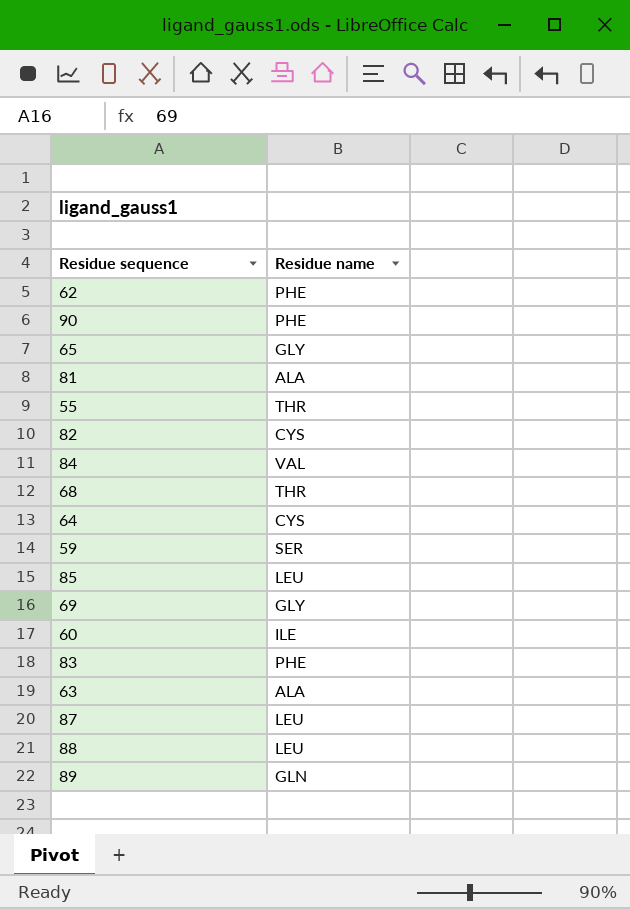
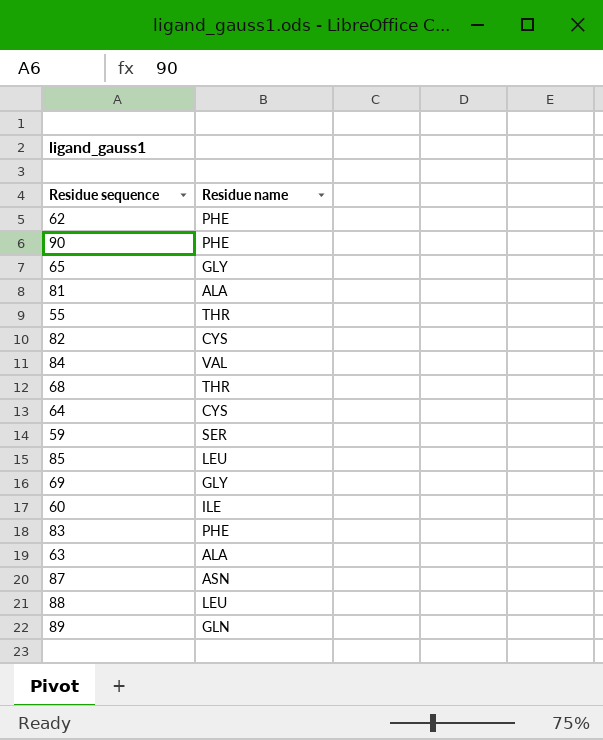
87 | Residue name: LEU -> ASN

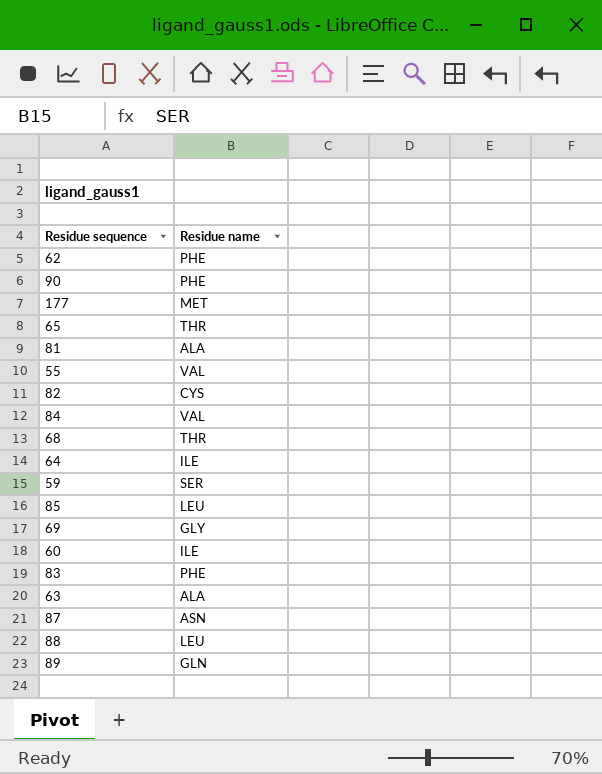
row 177: none -> MET
65 | Residue name: GLY -> THR
55 | Residue name: THR -> VAL
64 | Residue name: CYS -> ILE

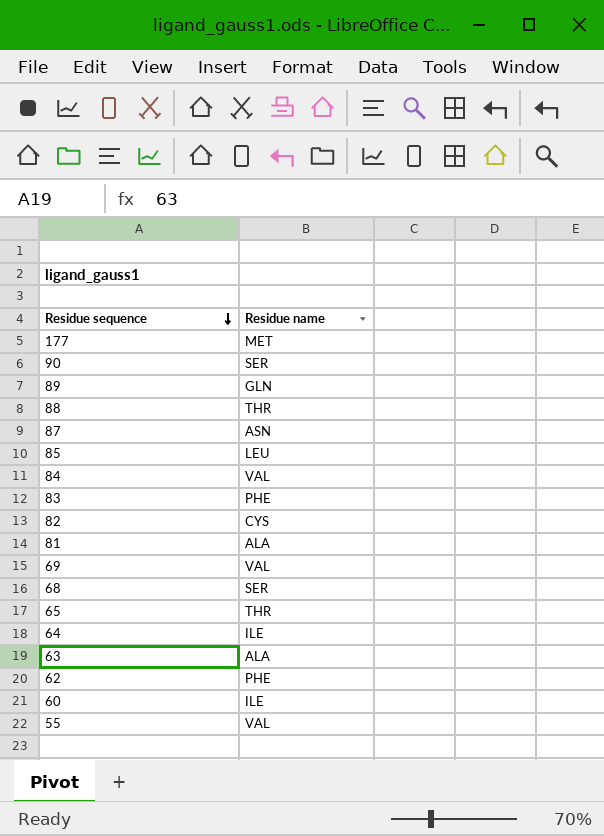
row order: none -> Residue sequence descending
row 59: SER -> none
90 | Residue name: PHE -> SER
88 | Residue name: LEU -> THR
69 | Residue name: GLY -> VAL
68 | Residue name: THR -> SER

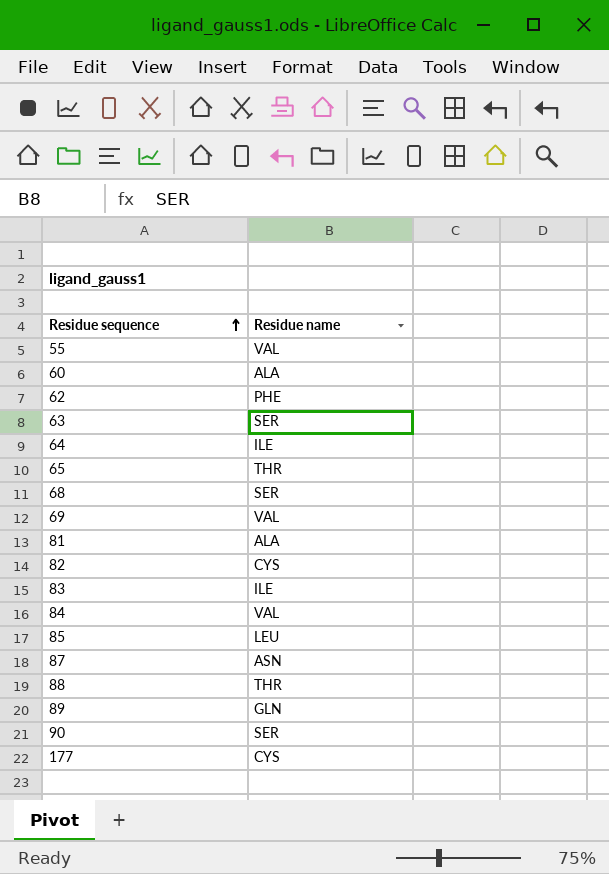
row order: Residue sequence descending -> Residue sequence ascending
60 | Residue name: ILE -> ALA
63 | Residue name: ALA -> SER
83 | Residue name: PHE -> ILE
177 | Residue name: MET -> CYS

